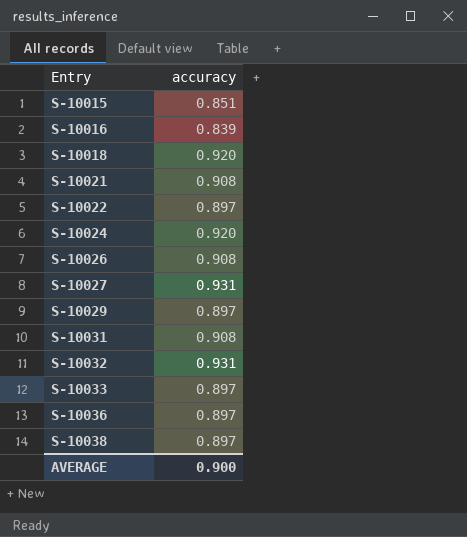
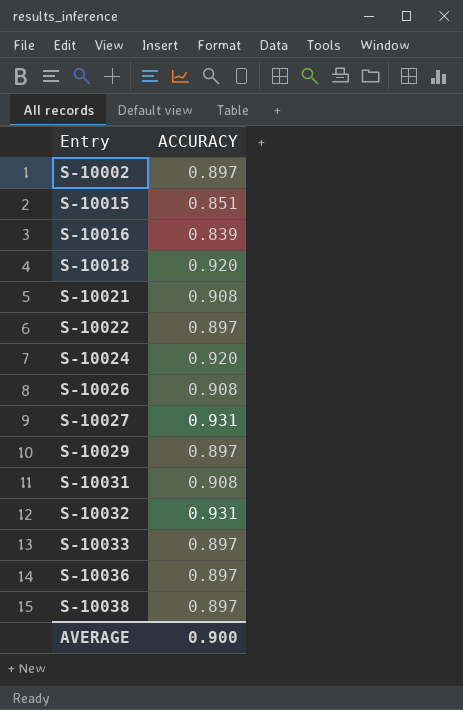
column name: accuracy -> ACCURACY
row S-10002: none -> 0.897

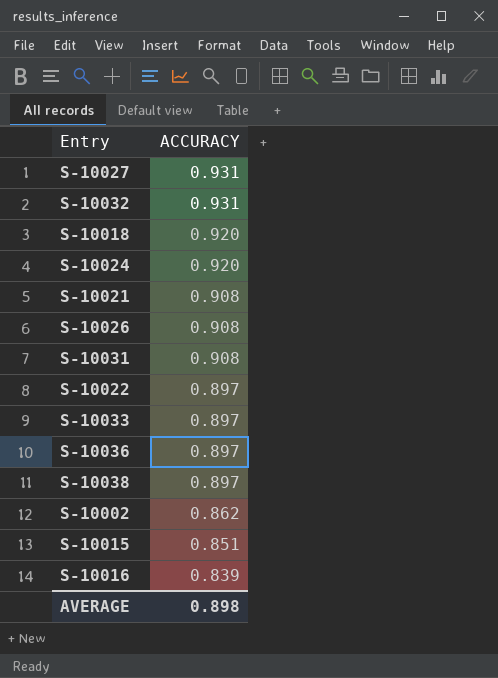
row order: Entry ascending -> ACCURACY descending
row S-10029: 0.897 -> none
S-10002 | ACCURACY: 0.897 -> 0.862
AVERAGE | ACCURACY: 0.900 -> 0.898

